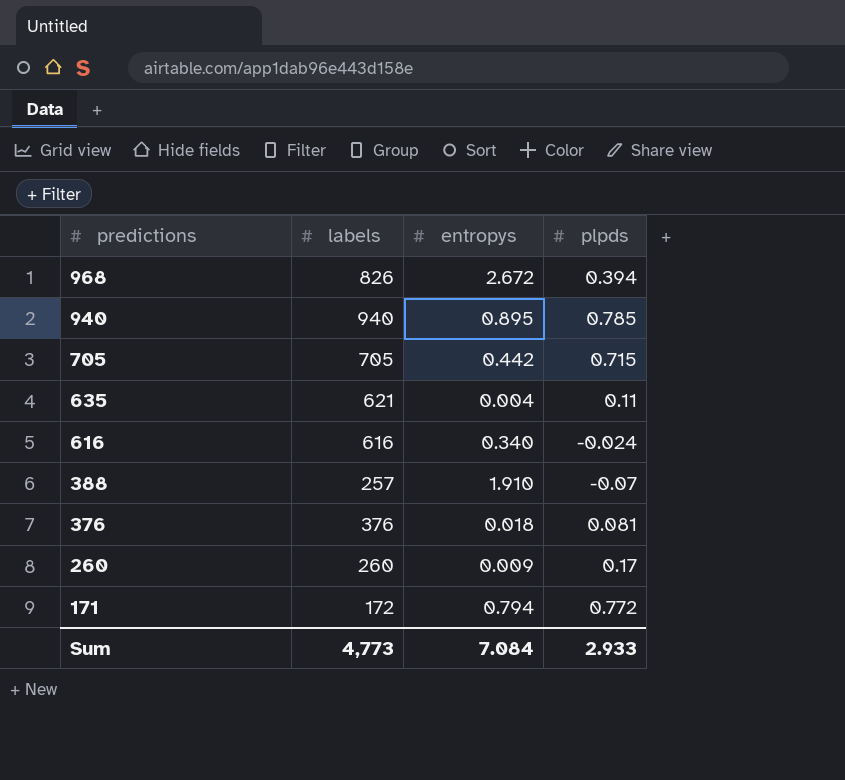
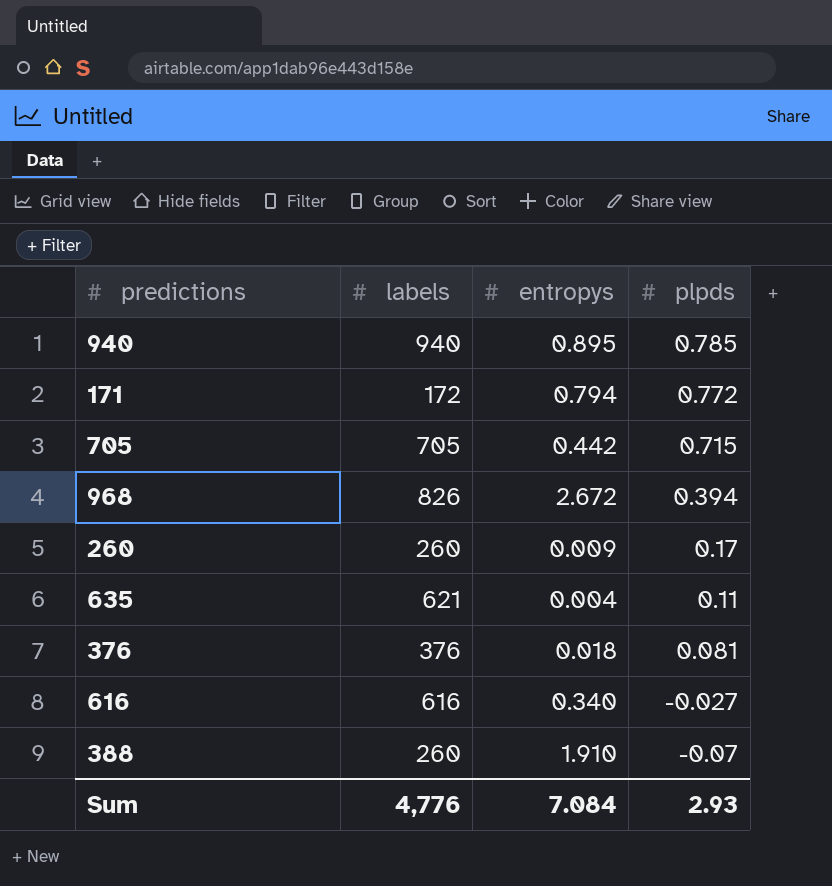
row order: predictions descending -> plpds descending
616 | plpds: -0.024 -> -0.027
388 | labels: 257 -> 260
Sum | labels: 4,773 -> 4,776
Sum | plpds: 2.933 -> 2.93

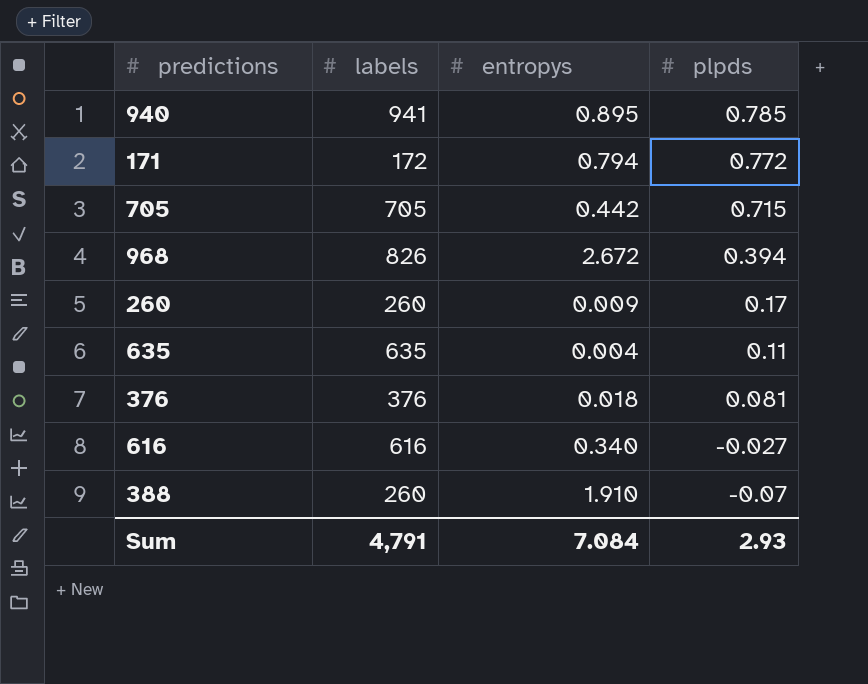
940 | labels: 940 -> 941
635 | labels: 621 -> 635
Sum | labels: 4,776 -> 4,791

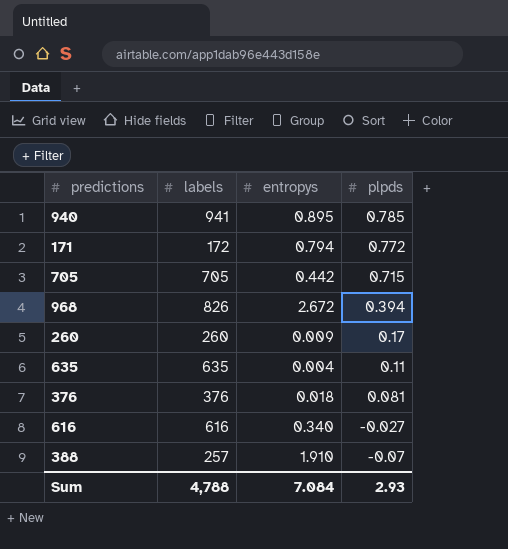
388 | labels: 260 -> 257
Sum | labels: 4,791 -> 4,788

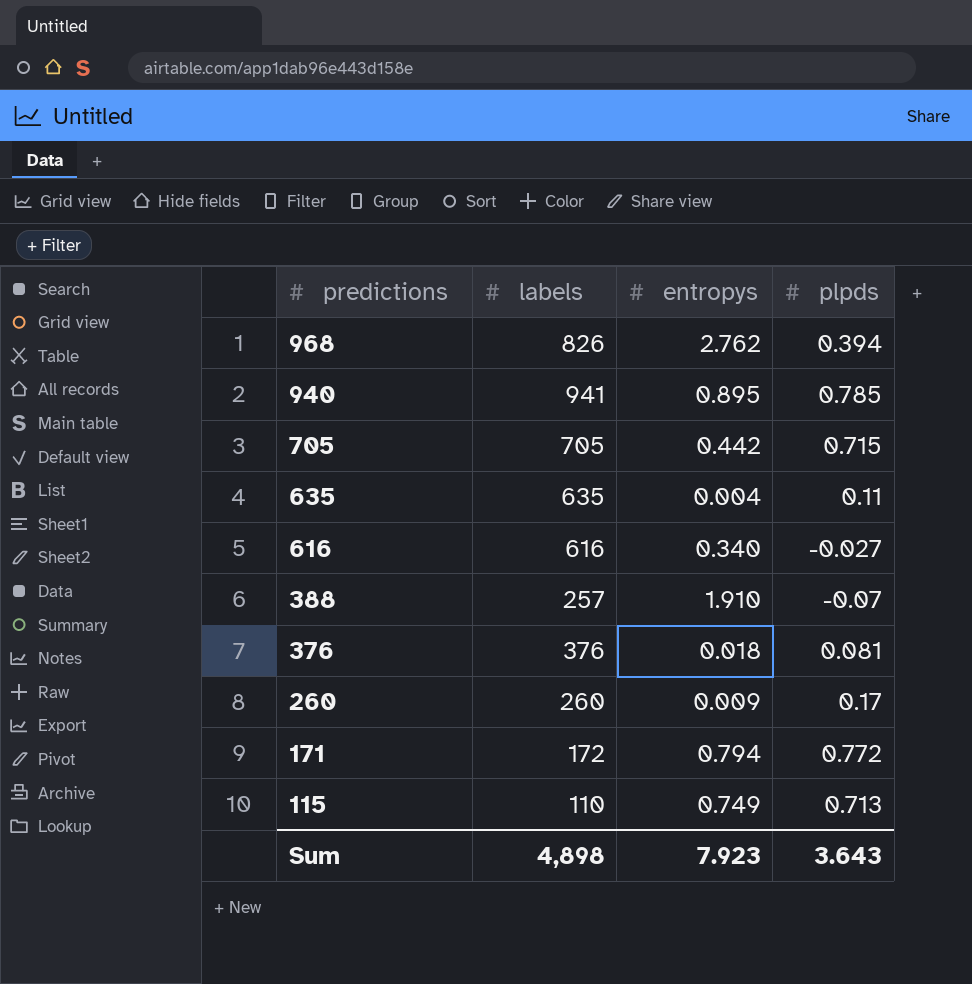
row order: plpds descending -> predictions descending
968 | entropys: 2.672 -> 2.762
row 115: none -> 110 | 0.749 | 0.713
Sum | labels: 4,788 -> 4,898
Sum | entropys: 7.084 -> 7.923
Sum | plpds: 2.93 -> 3.643

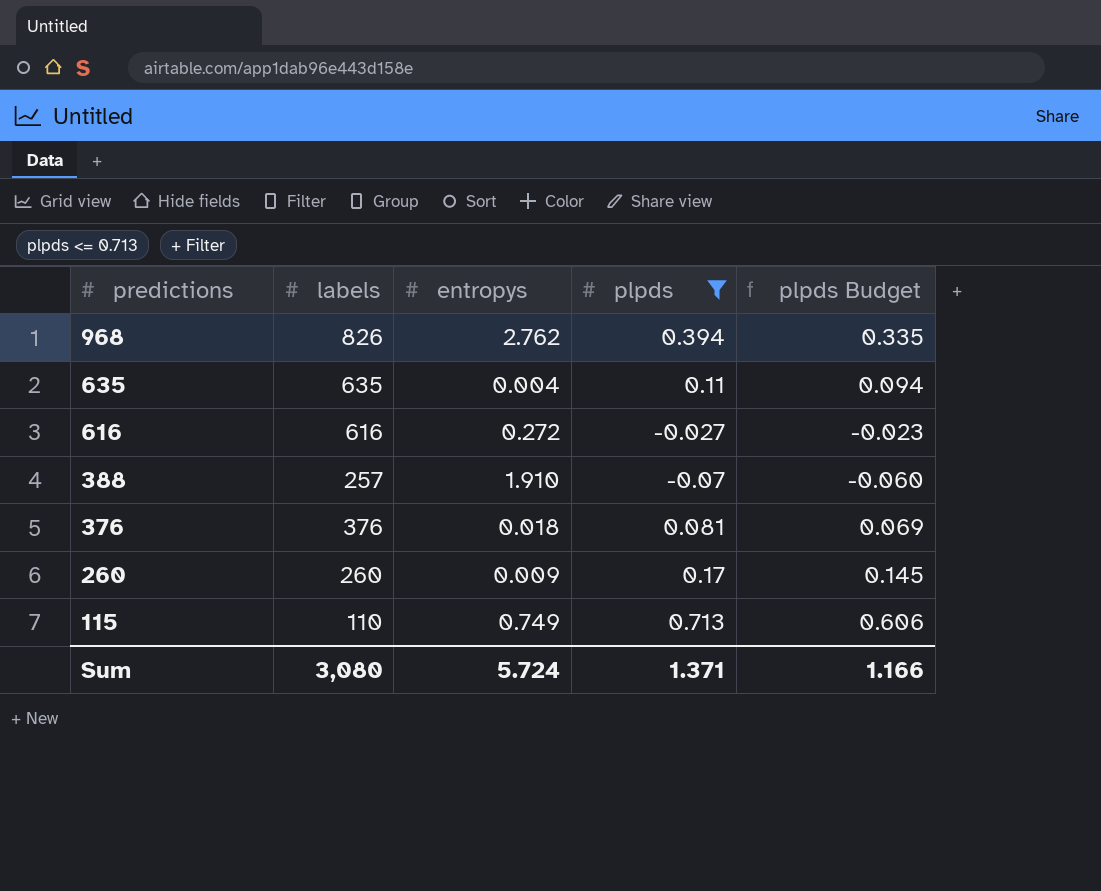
filter: none -> plpds <= 0.713
column plpds Budget | formula: none -> [plpds] * 0.85
616 | entropys: 0.340 -> 0.272
Sum | labels: 4,898 -> 3,080
Sum | entropys: 7.923 -> 5.724
Sum | plpds: 3.643 -> 1.371

